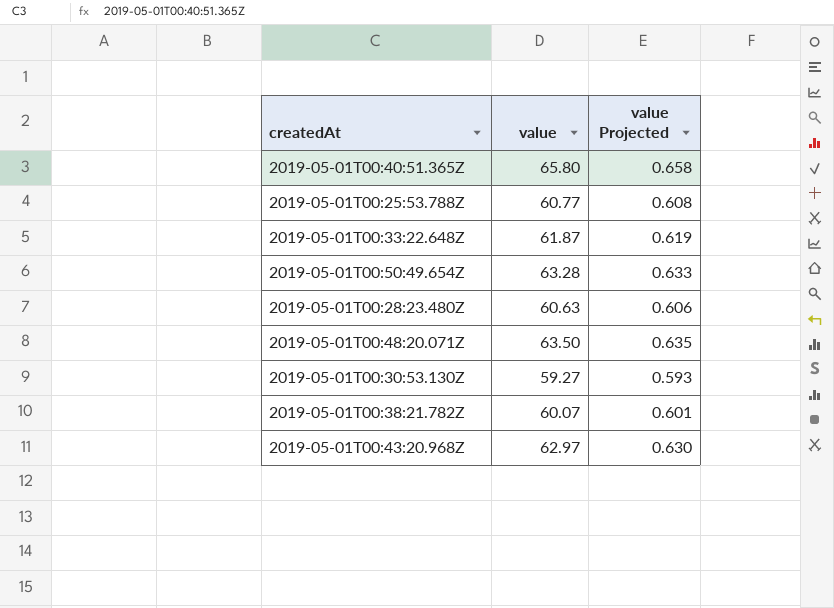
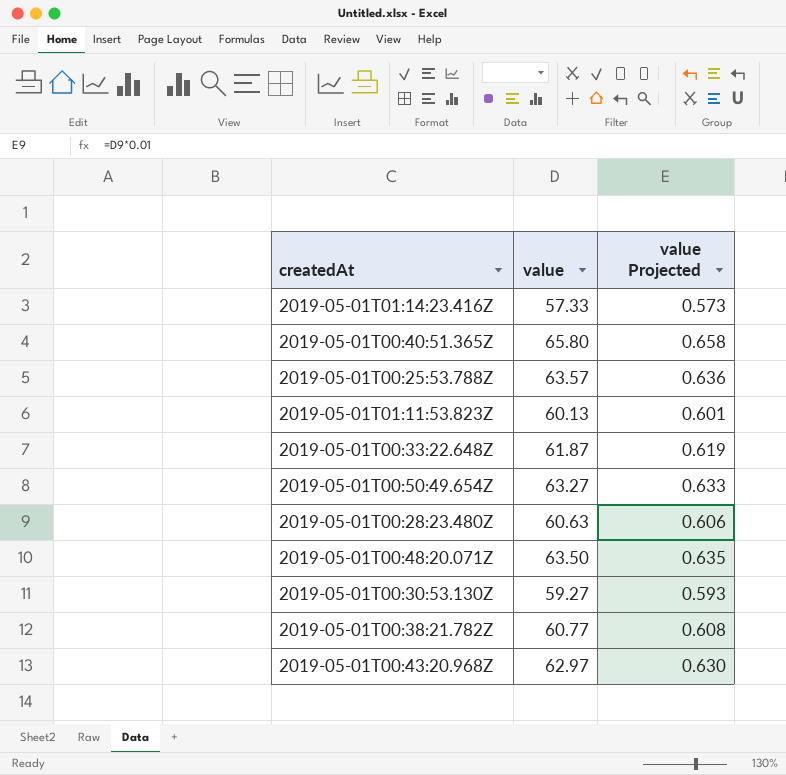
row 2019-05-01T01:14:23.416Z: none -> 57.33 | 0.573
2019-05-01T00:25:53.788Z | value: 60.77 -> 63.57
2019-05-01T00:25:53.788Z | value Projected: 0.608 -> 0.636
row 2019-05-01T01:11:53.823Z: none -> 60.13 | 0.601
2019-05-01T00:50:49.654Z | value: 63.28 -> 63.27
2019-05-01T00:38:21.782Z | value: 60.07 -> 60.77
2019-05-01T00:38:21.782Z | value Projected: 0.601 -> 0.608

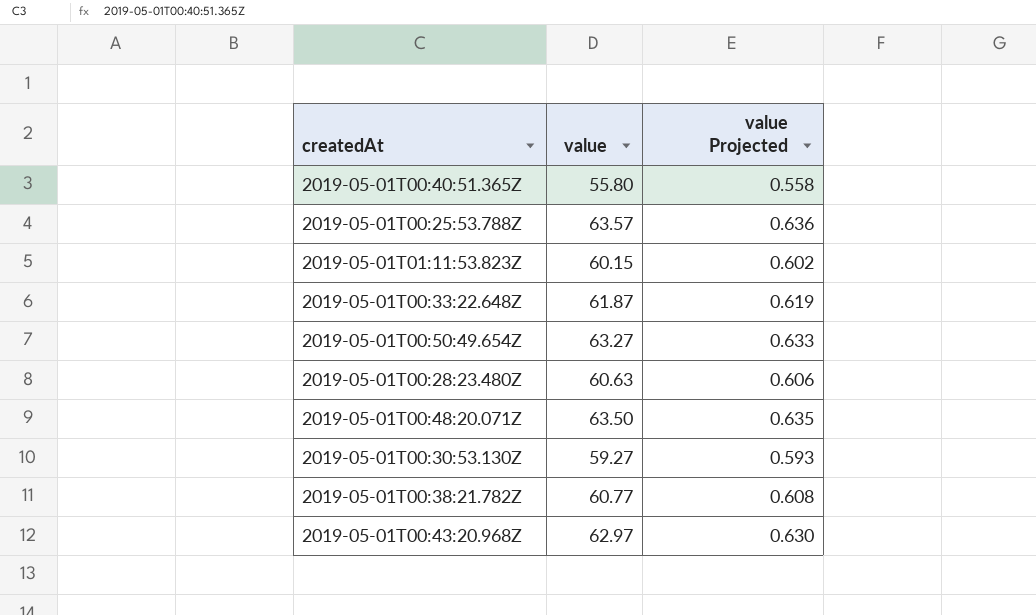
row 2019-05-01T01:14:23.416Z: 57.33 | 0.573 -> none
2019-05-01T00:40:51.365Z | value: 65.80 -> 55.80
2019-05-01T00:40:51.365Z | value Projected: 0.658 -> 0.558
2019-05-01T01:11:53.823Z | value: 60.13 -> 60.15
2019-05-01T01:11:53.823Z | value Projected: 0.601 -> 0.602

